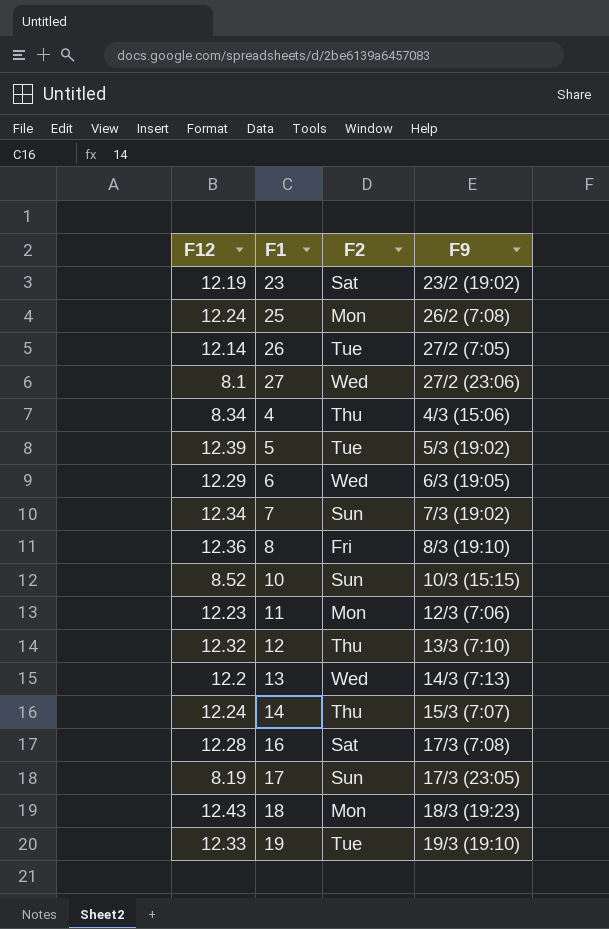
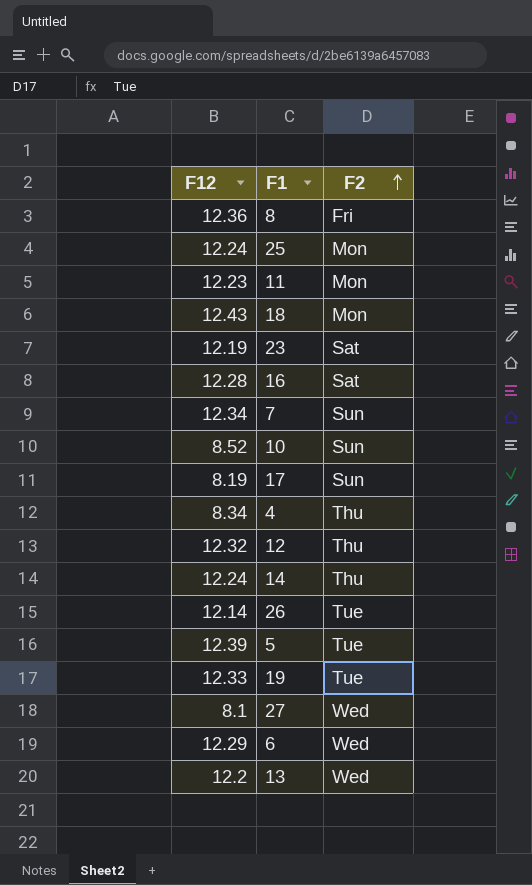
row order: none -> F2 ascending
column F9 | position: 4 -> none

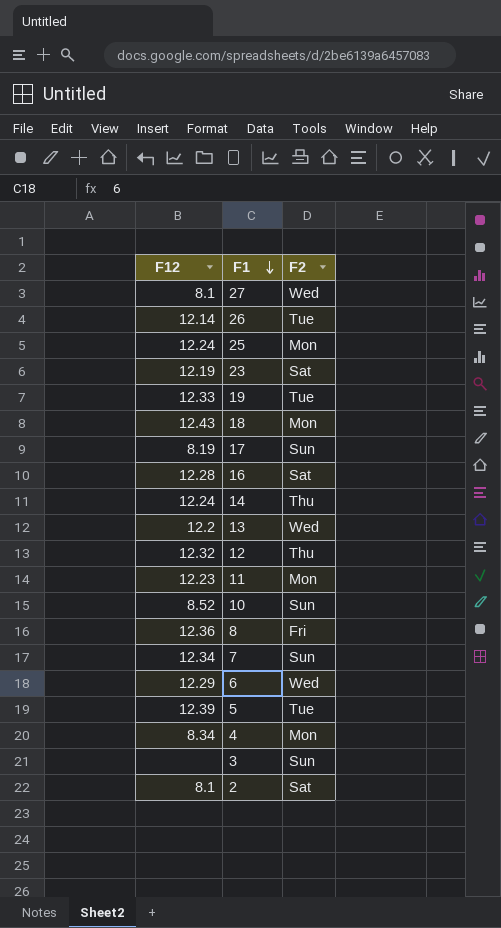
row order: F2 ascending -> F1 descending
4 | F2: Thu -> Mon
row 3: none -> none | Sun
row 2: none -> 8.1 | Sat

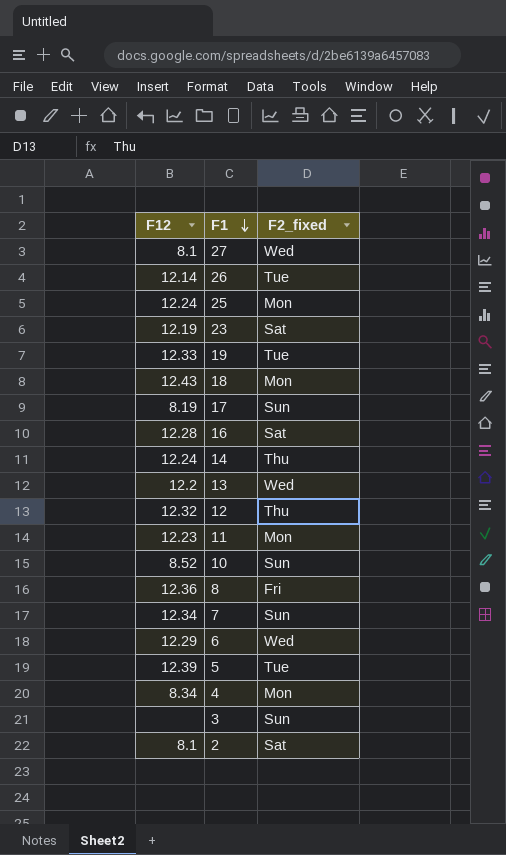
column name: F2 -> F2_fixed

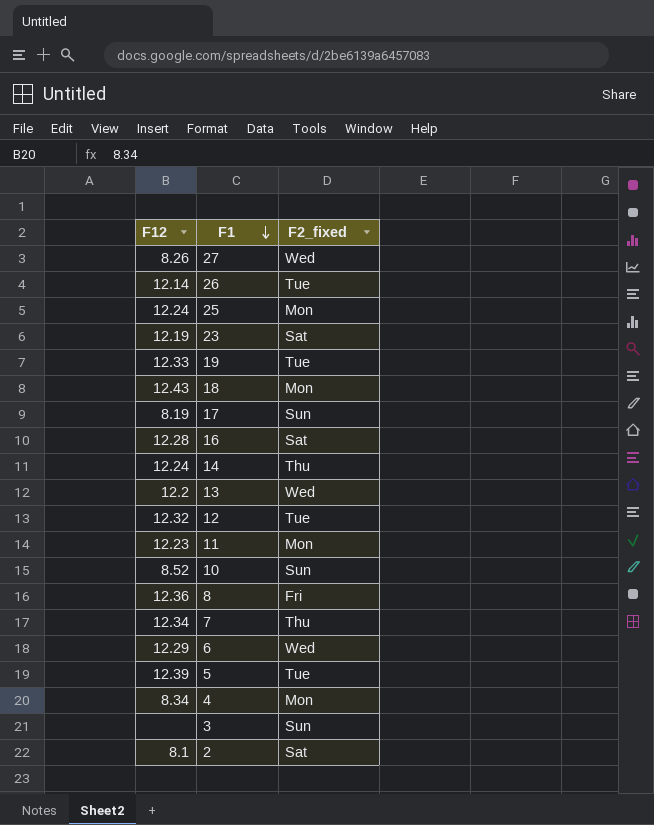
27 | F12: 8.1 -> 8.26
12 | F2_fixed: Thu -> Tue
7 | F2_fixed: Sun -> Thu

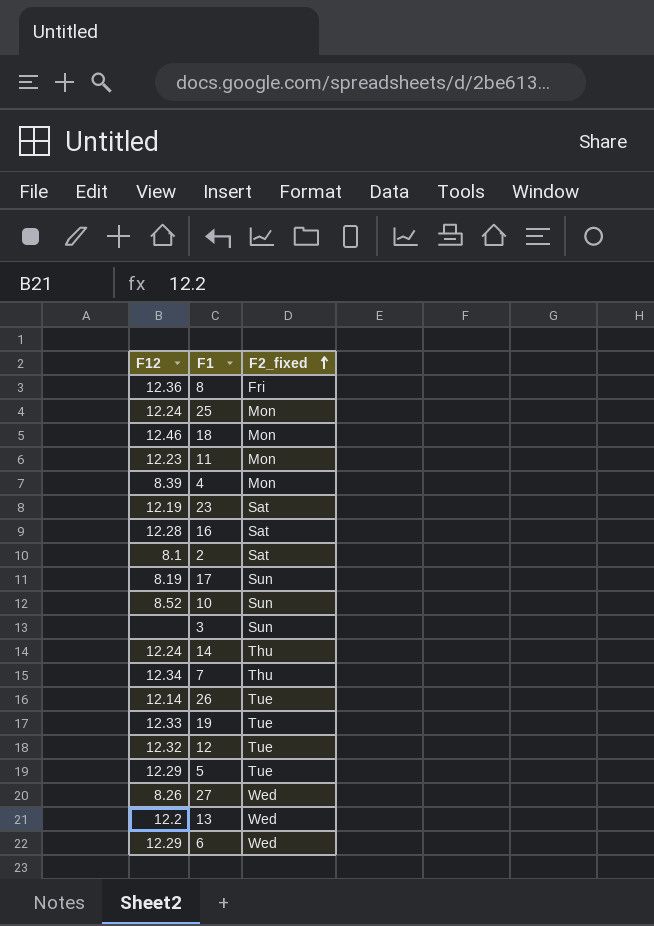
row order: F1 descending -> F2_fixed ascending
18 | F12: 12.43 -> 12.46
4 | F12: 8.34 -> 8.39
5 | F12: 12.39 -> 12.29

